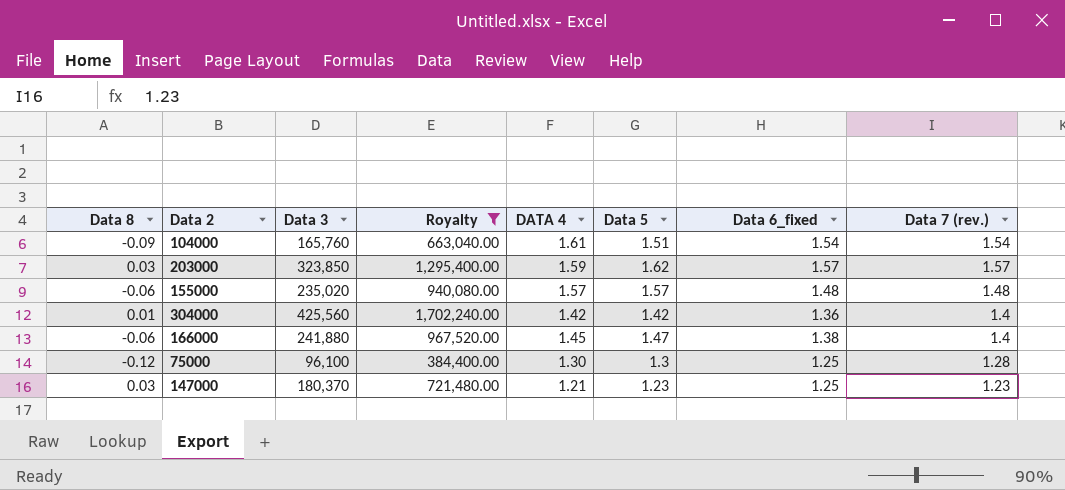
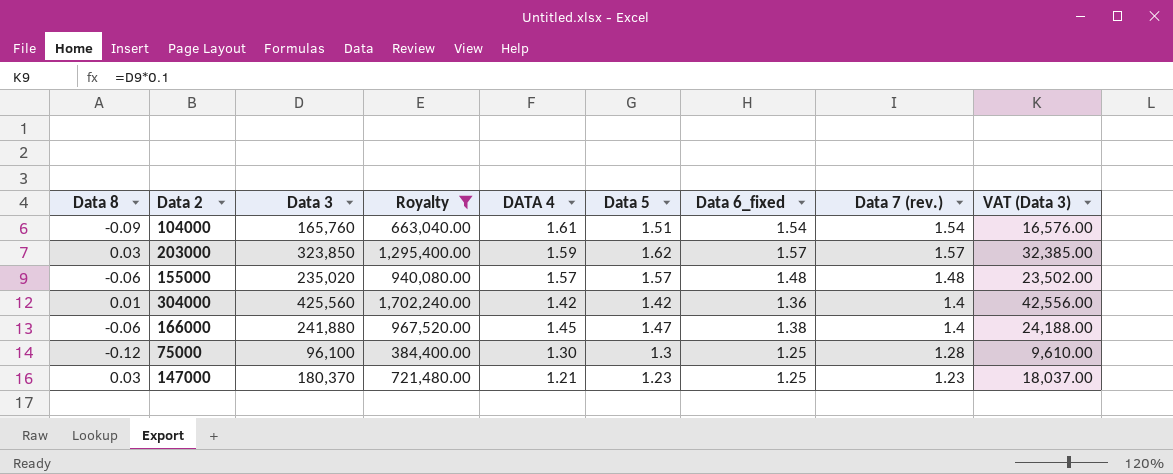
column VAT (Data 3) | formula: none -> [Data 3] * 0.1

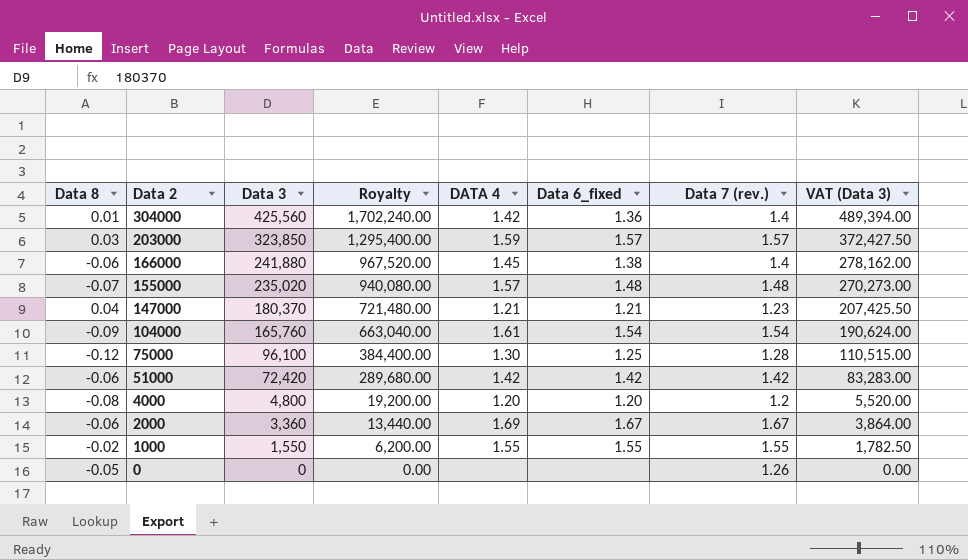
filter: Royalty >= 384,400.00 -> none
row order: none -> Data 2 descending
column Data 5 | position: 6 -> none
column VAT (Data 3) | formula: [Data 3] * 0.1 -> [Data 3] * 1.15
155000 | Data 8: -0.06 -> -0.07
147000 | Data 8: 0.03 -> 0.04
147000 | Data 6_fixed: 1.25 -> 1.21

